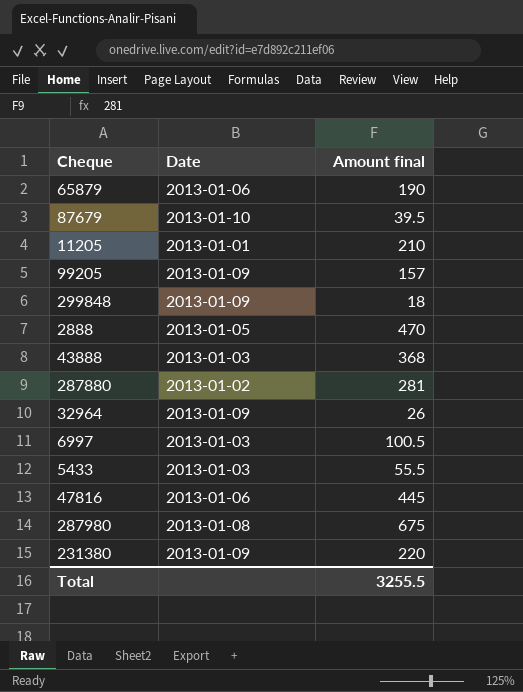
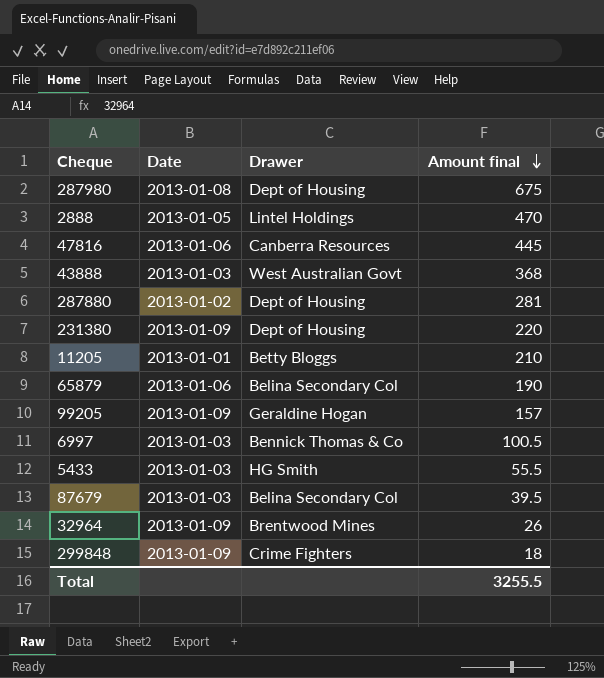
row order: none -> Amount final descending
column Drawer | position: none -> 3
87679 | Date: 2013-01-10 -> 2013-01-03

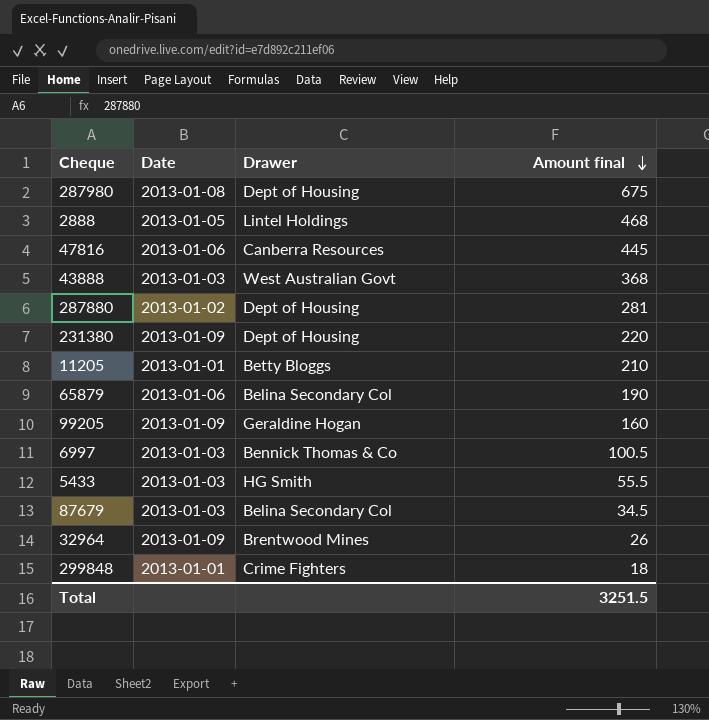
2888 | Amount final: 470 -> 468
99205 | Amount final: 157 -> 160
87679 | Amount final: 39.5 -> 34.5
299848 | Date: 2013-01-09 -> 2013-01-01
Total | Amount final: 3255.5 -> 3251.5

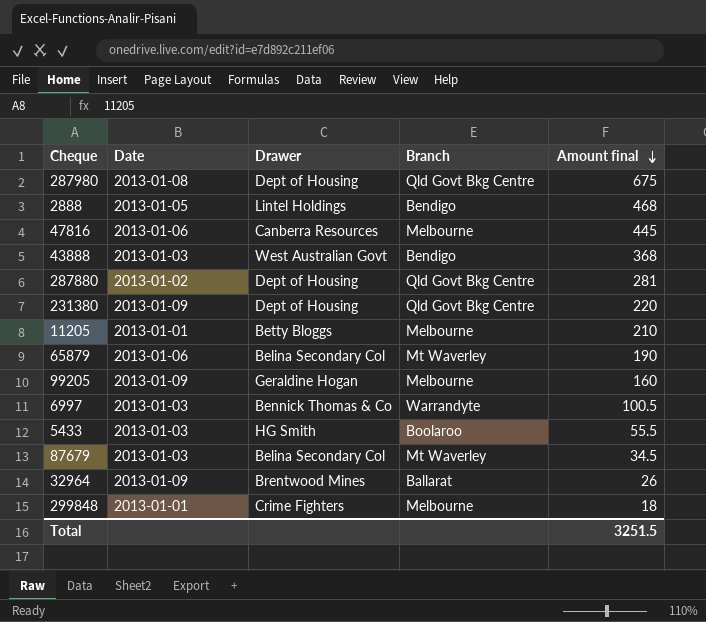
column Branch | position: none -> 4

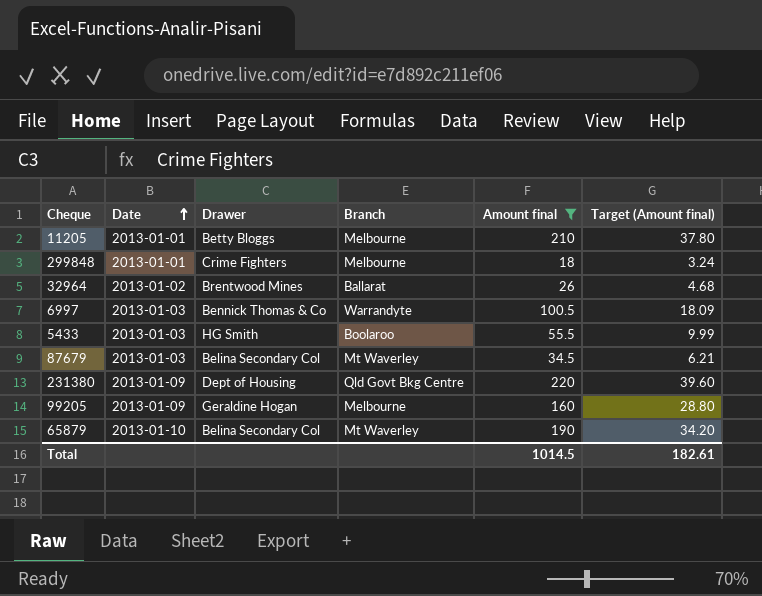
filter: none -> Amount final <= 220
row order: Amount final descending -> Date ascending
column Target (Amount final) | formula: none -> [Amount final] * 0.18
32964 | Date: 2013-01-09 -> 2013-01-02
65879 | Date: 2013-01-06 -> 2013-01-10
Total | Amount final: 3251.5 -> 1014.5

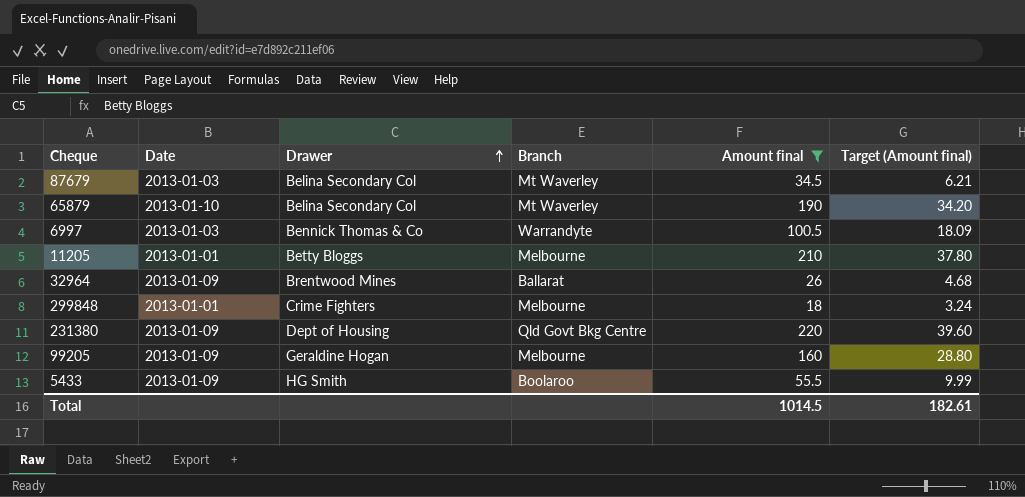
row order: Date ascending -> Drawer ascending
32964 | Date: 2013-01-02 -> 2013-01-09
5433 | Date: 2013-01-03 -> 2013-01-09

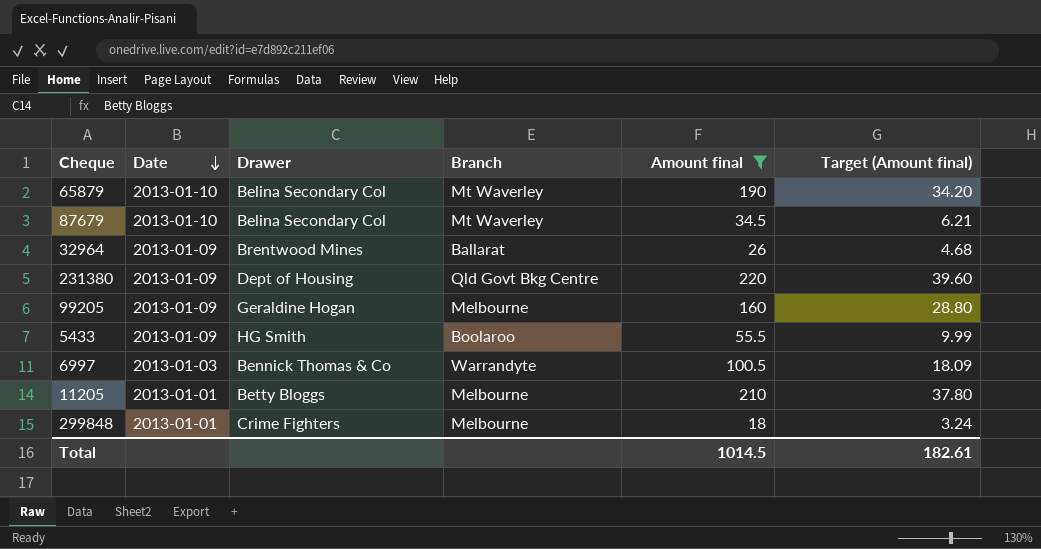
row order: Drawer ascending -> Date descending
87679 | Date: 2013-01-03 -> 2013-01-10

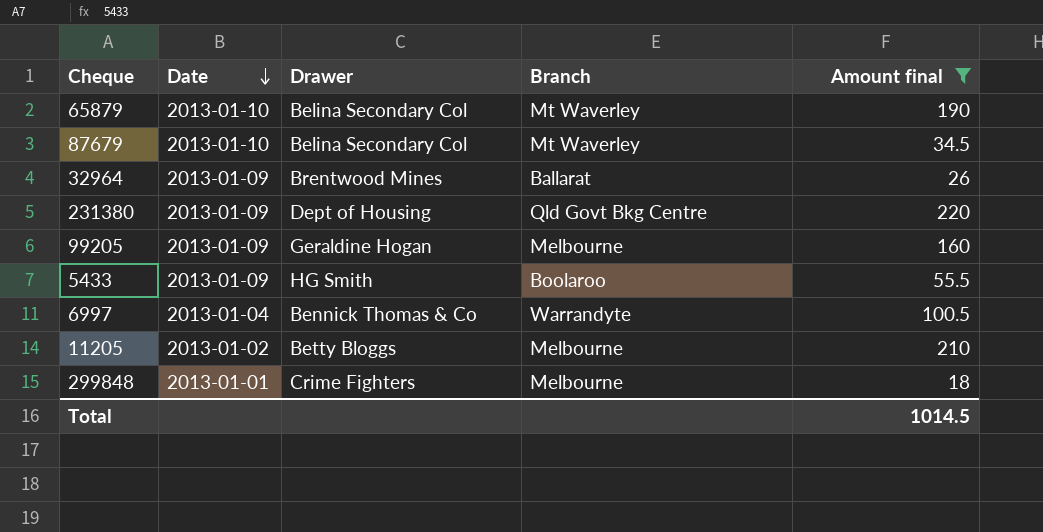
column Target (Amount final) | formula: [Amount final] * 0.18 -> none
6997 | Date: 2013-01-03 -> 2013-01-04
11205 | Date: 2013-01-01 -> 2013-01-02

